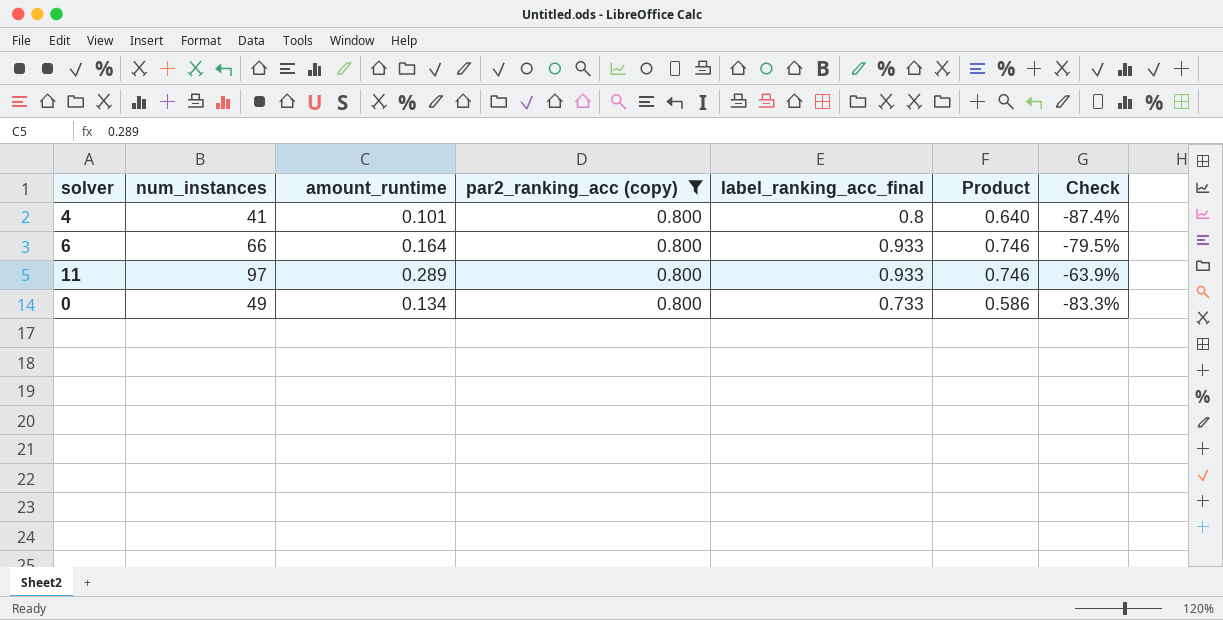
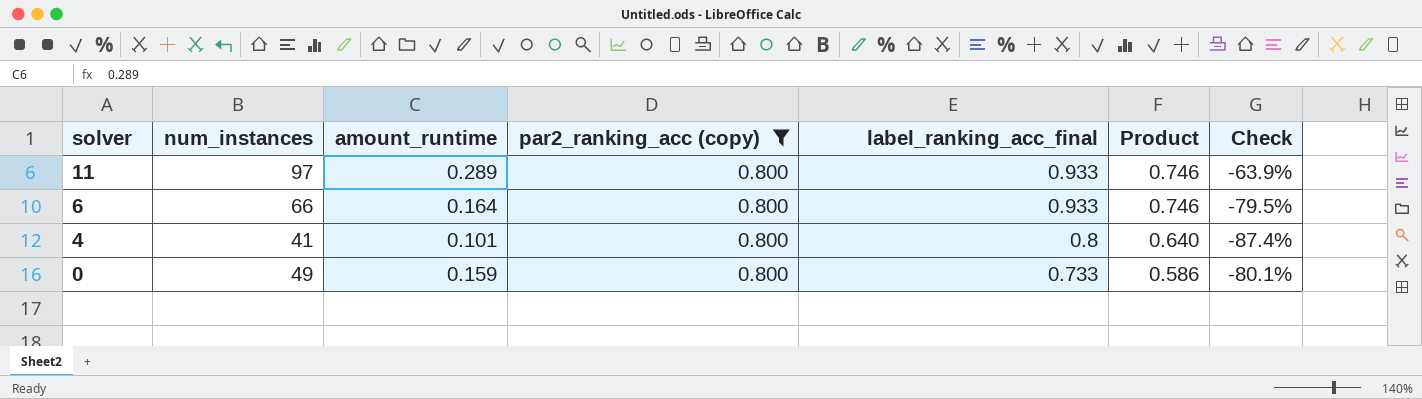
row order: none -> solver descending
0 | amount_runtime: 0.134 -> 0.159
0 | Check: -83.3% -> -80.1%

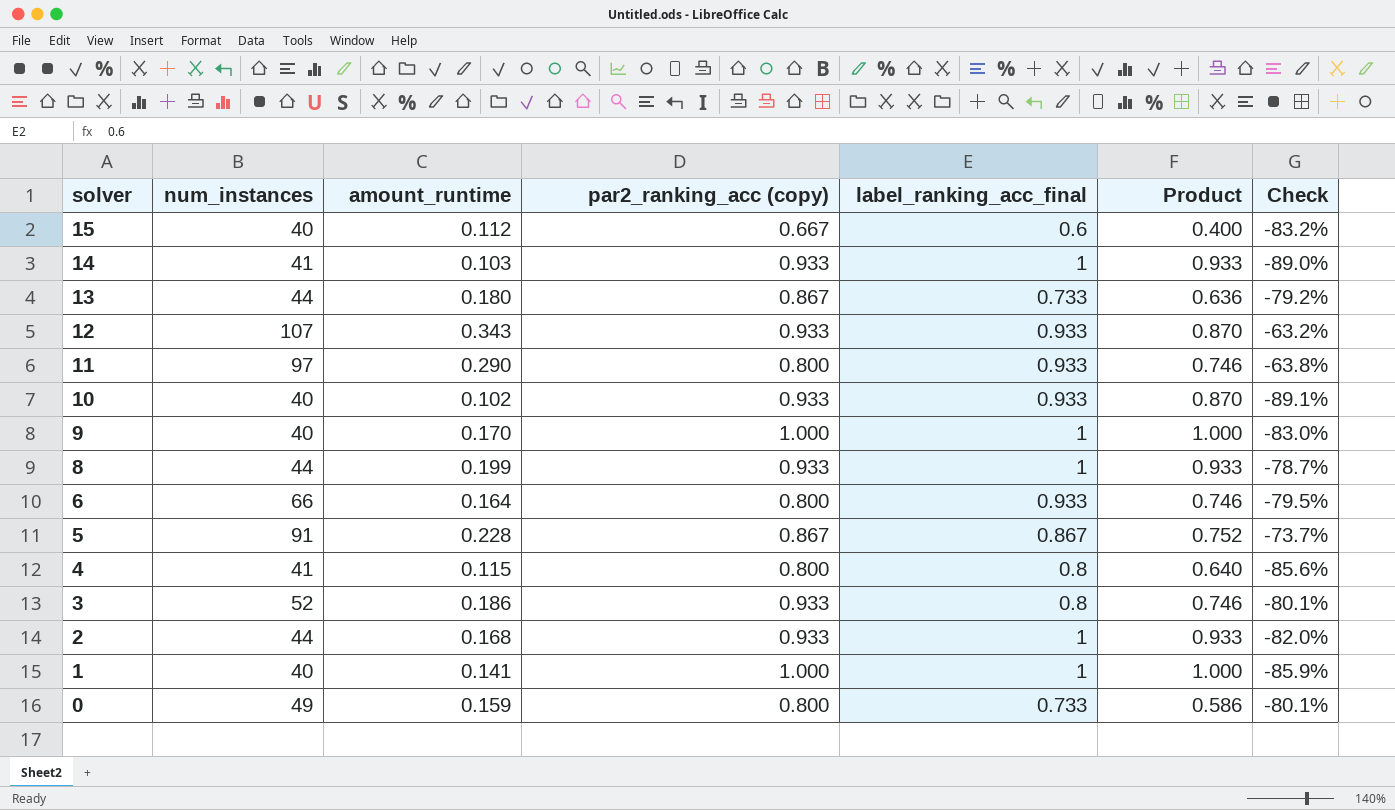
filter: par2_ranking_acc (copy) = 0.800 -> none
11 | amount_runtime: 0.289 -> 0.290
11 | Check: -63.9% -> -63.8%
4 | amount_runtime: 0.101 -> 0.115
4 | Check: -87.4% -> -85.6%

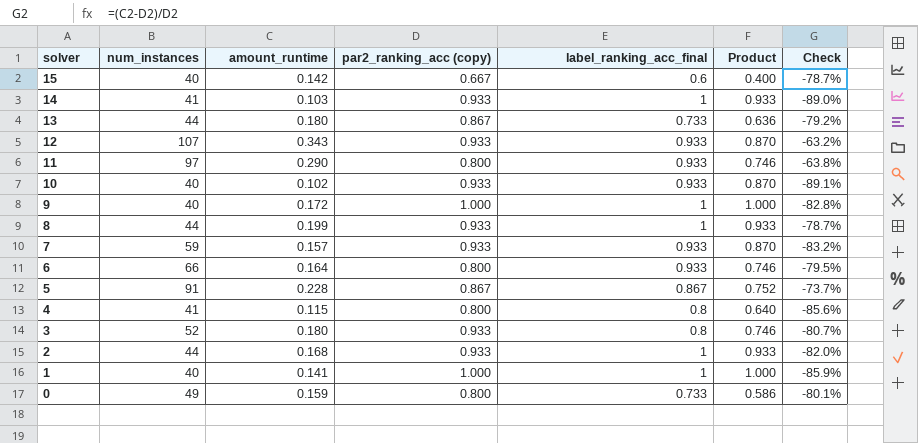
15 | amount_runtime: 0.112 -> 0.142
15 | Check: -83.2% -> -78.7%
9 | amount_runtime: 0.170 -> 0.172
9 | Check: -83.0% -> -82.8%
row 7: none -> 59 | 0.157 | 0.933 | 0.933 | 0.870 | -83.2%
3 | amount_runtime: 0.186 -> 0.180
3 | Check: -80.1% -> -80.7%

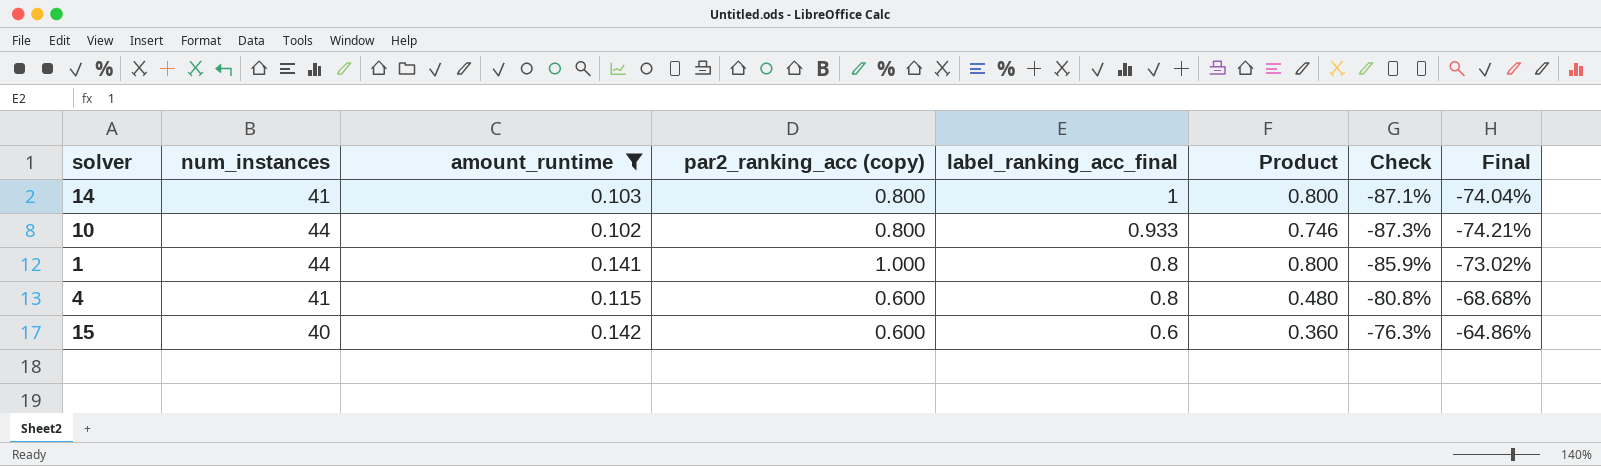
filter: none -> amount_runtime <= 0.142
row order: solver descending -> label_ranking_acc_final descending
column Final | formula: none -> [Check] * 0.85
14 | par2_ranking_acc (copy): 0.933 -> 0.800
14 | Product: 0.933 -> 0.800
14 | Check: -89.0% -> -87.1%
10 | num_instances: 40 -> 44
10 | par2_ranking_acc (copy): 0.933 -> 0.800
10 | Product: 0.870 -> 0.746
10 | Check: -89.1% -> -87.3%
1 | num_instances: 40 -> 44
1 | label_ranking_acc_final: 1 -> 0.8
1 | Product: 1.000 -> 0.800
4 | par2_ranking_acc (copy): 0.800 -> 0.600
4 | Product: 0.640 -> 0.480
4 | Check: -85.6% -> -80.8%
15 | par2_ranking_acc (copy): 0.667 -> 0.600
15 | Product: 0.400 -> 0.360
15 | Check: -78.7% -> -76.3%

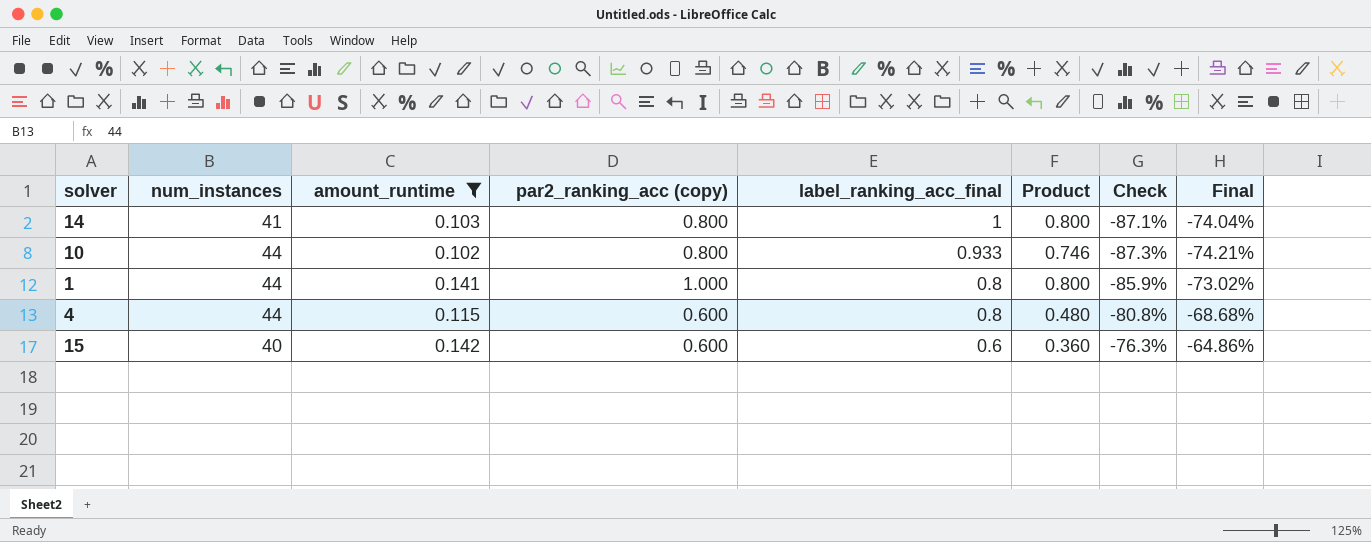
4 | num_instances: 41 -> 44

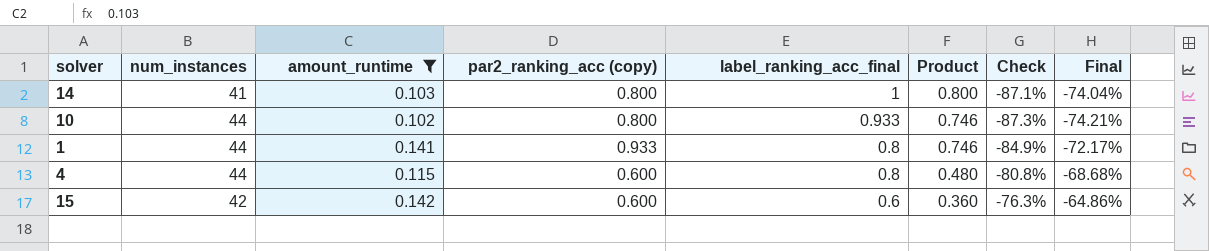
1 | par2_ranking_acc (copy): 1.000 -> 0.933
1 | Product: 0.800 -> 0.746
1 | Check: -85.9% -> -84.9%
1 | Final: -73.02% -> -72.17%
15 | num_instances: 40 -> 42

